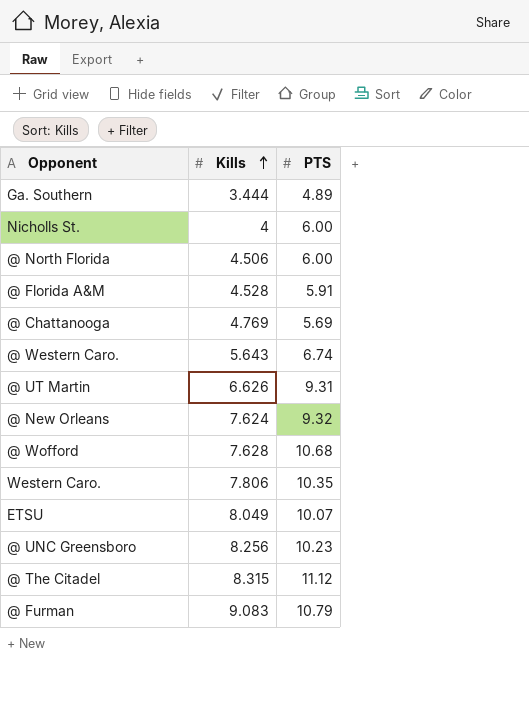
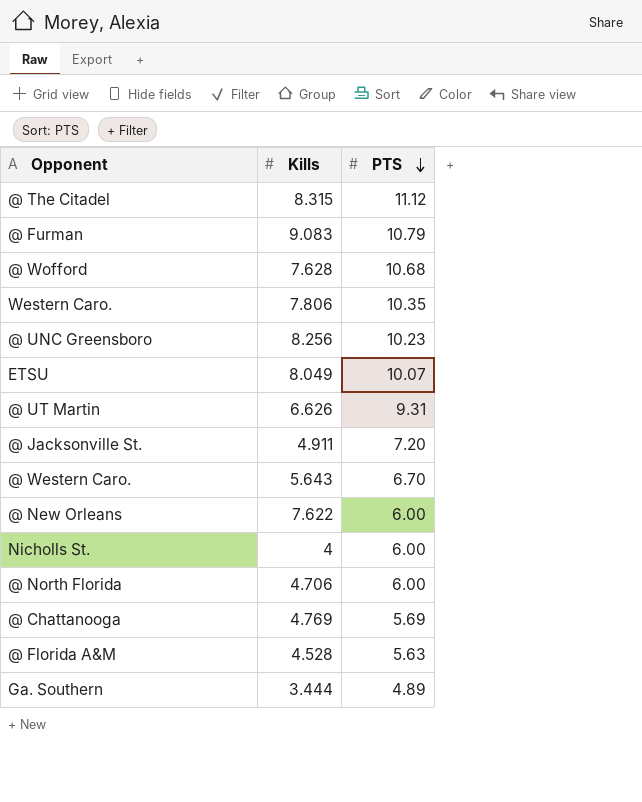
row order: Kills ascending -> PTS descending
row @ Jacksonville St.: none -> 4.911 | 7.20
@ Western Caro. | PTS: 6.74 -> 6.70
@ New Orleans | Kills: 7.624 -> 7.622
@ New Orleans | PTS: 9.32 -> 6.00
@ North Florida | Kills: 4.506 -> 4.706
@ Florida A&M | PTS: 5.91 -> 5.63

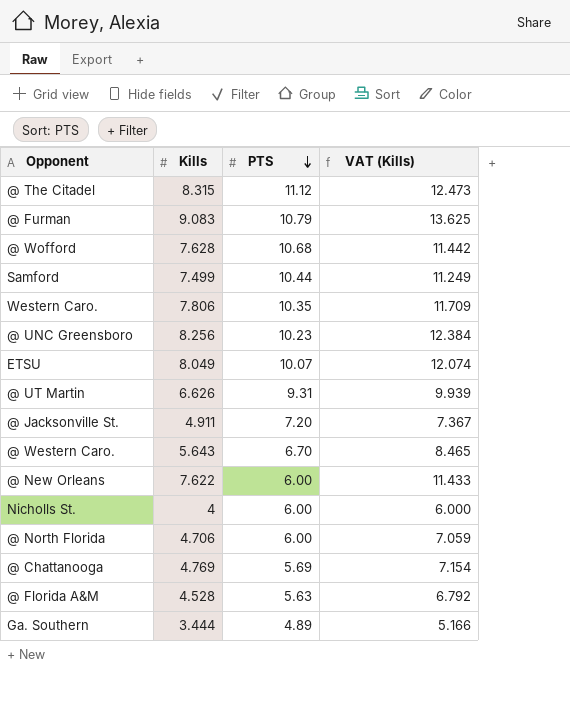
column VAT (Kills) | formula: none -> [Kills] * 1.5
row Samford: none -> 7.499 | 10.44 | 11.249

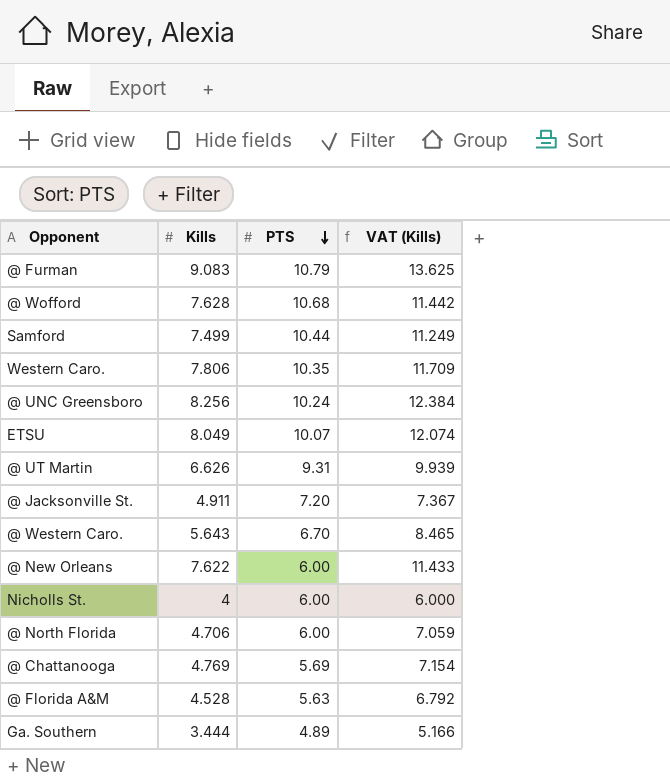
row @ The Citadel: 8.315 | 11.12 | 12.473 -> none
@ UNC Greensboro | PTS: 10.23 -> 10.24

